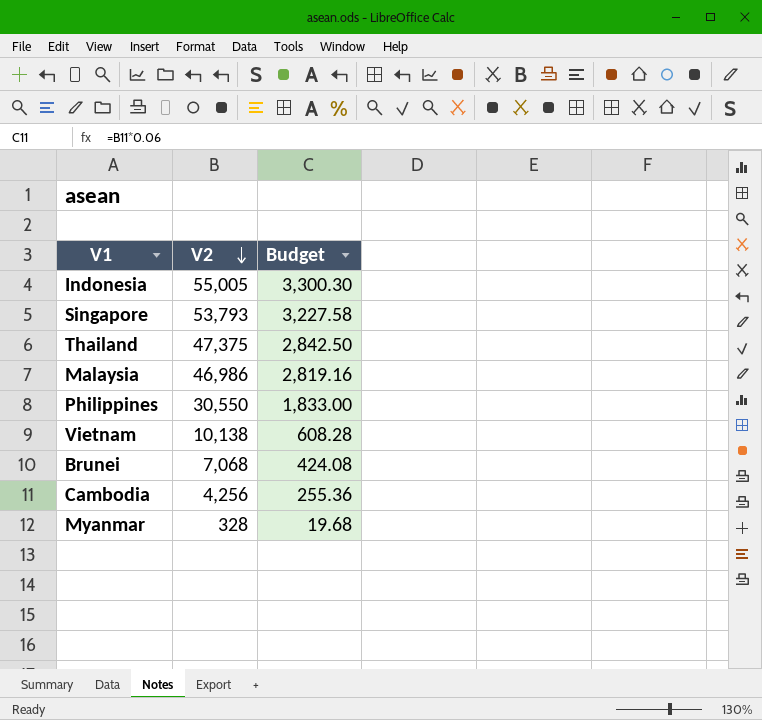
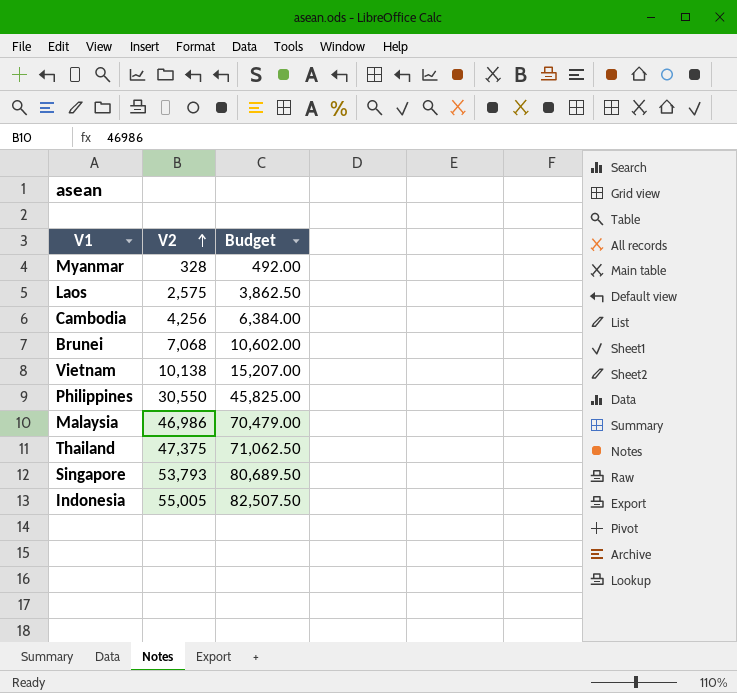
row order: V2 descending -> V2 ascending
column Budget | formula: [V2] * 0.06 -> [V2] * 1.5
row Laos: none -> 2,575 | 3,862.50

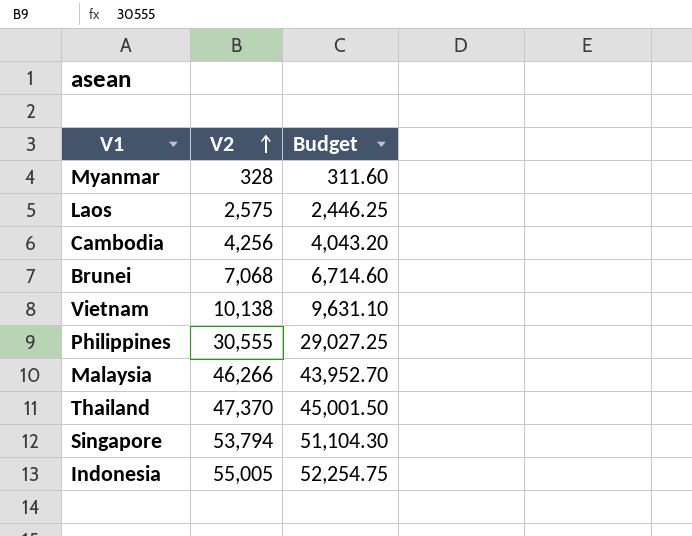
column Budget | formula: [V2] * 1.5 -> [V2] * 0.95
Philippines | V2: 30,550 -> 30,555
Malaysia | V2: 46,986 -> 46,266
Thailand | V2: 47,375 -> 47,370
Singapore | V2: 53,793 -> 53,794

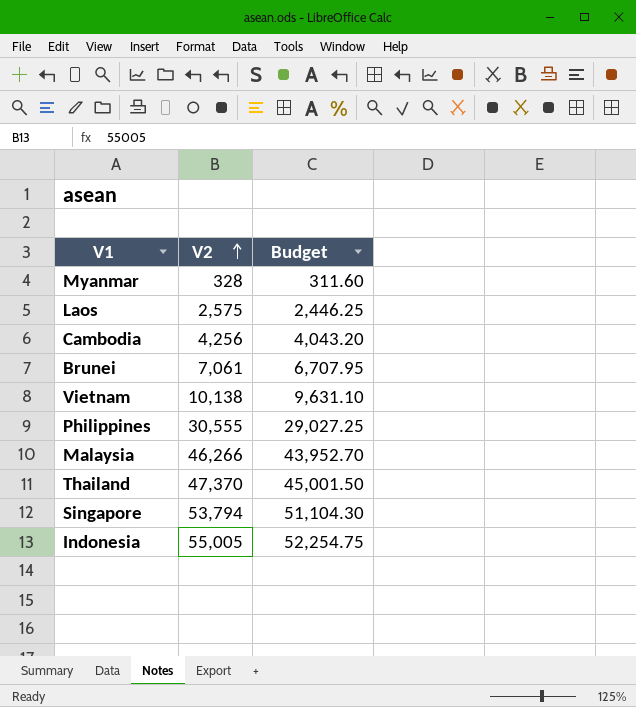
Brunei | V2: 7,068 -> 7,061
Brunei | Budget: 6,714.60 -> 6,707.95

